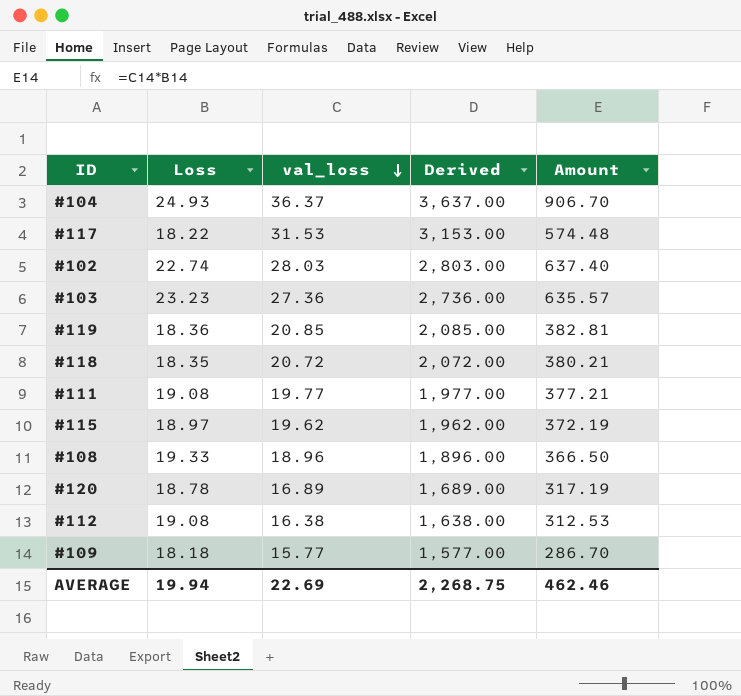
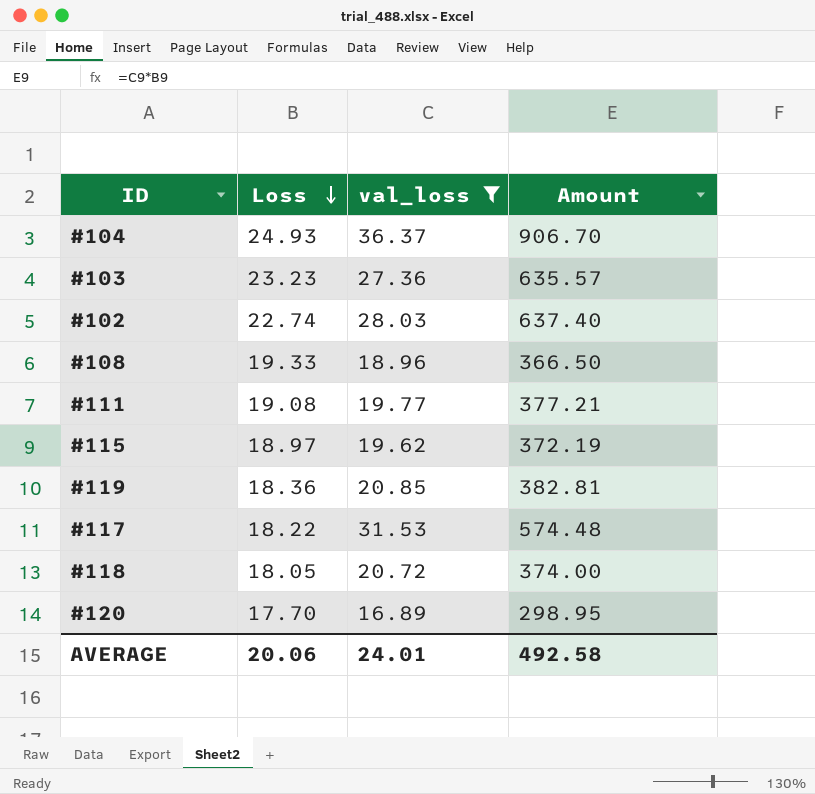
filter: none -> val_loss >= 16.89
row order: val_loss descending -> Loss descending
column Derived | formula: [val_loss] * 100 -> none
#118 | Loss: 18.35 -> 18.05
#118 | Amount: 380.21 -> 374.00
#120 | Loss: 18.78 -> 17.70
#120 | Amount: 317.19 -> 298.95
AVERAGE | Loss: 19.94 -> 20.06
AVERAGE | val_loss: 22.69 -> 24.01
AVERAGE | Amount: 462.46 -> 492.58

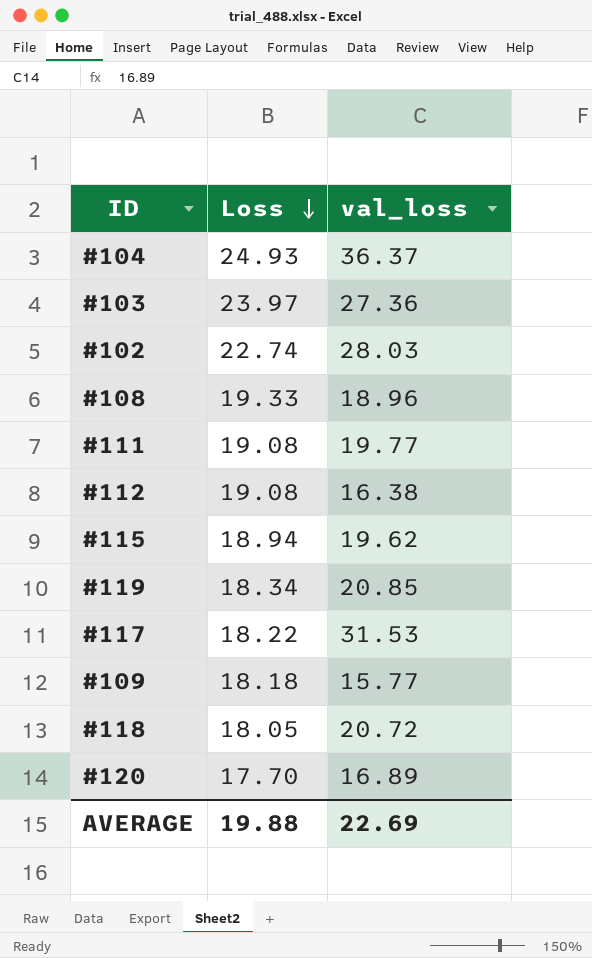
filter: val_loss >= 16.89 -> none
column Amount | formula: [Loss] * [val_loss] -> none
#103 | Loss: 23.23 -> 23.97
#115 | Loss: 18.97 -> 18.94
#119 | Loss: 18.36 -> 18.34
AVERAGE | Loss: 20.06 -> 19.88
AVERAGE | val_loss: 24.01 -> 22.69

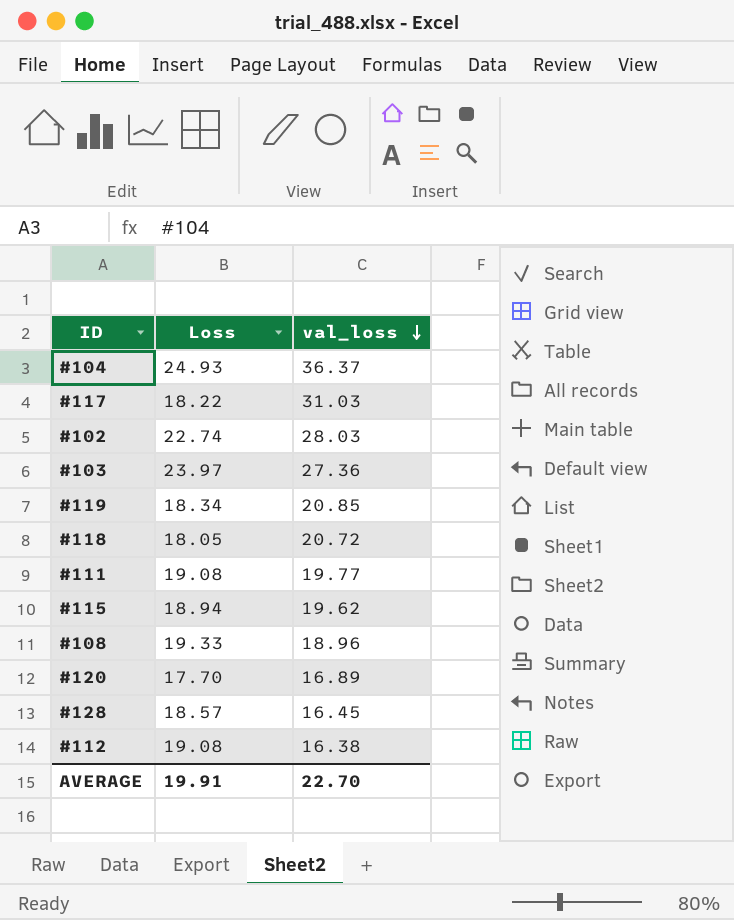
row order: Loss descending -> val_loss descending
row #109: 18.18 | 15.77 -> none
#117 | val_loss: 31.53 -> 31.03
row #128: none -> 18.57 | 16.45
AVERAGE | Loss: 19.88 -> 19.91
AVERAGE | val_loss: 22.69 -> 22.70

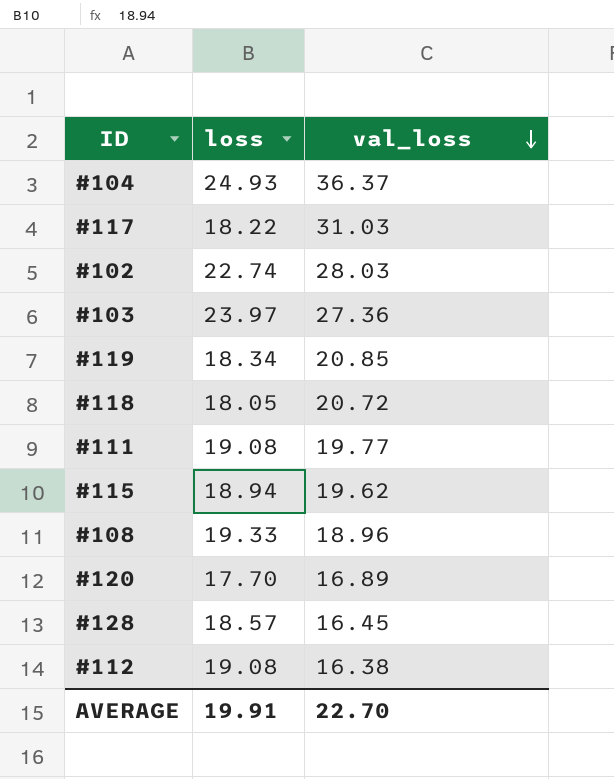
column name: Loss -> loss

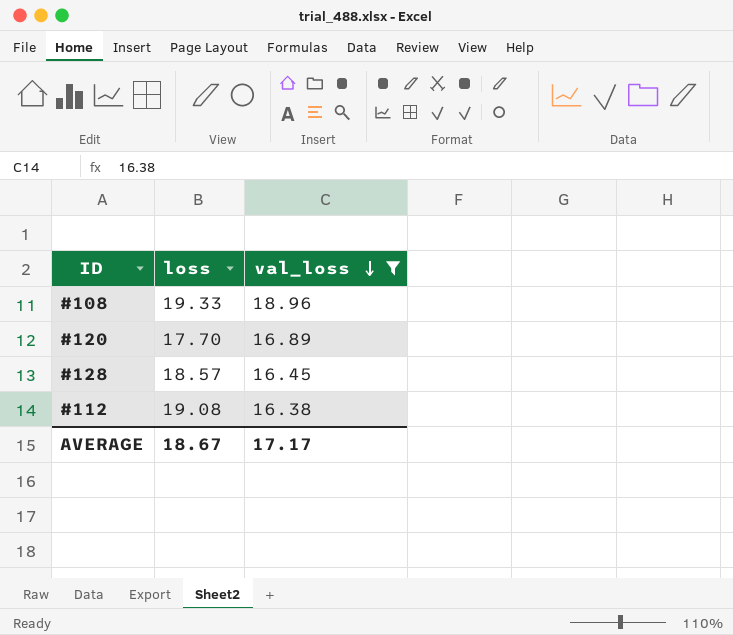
filter: none -> val_loss <= 18.96
AVERAGE | loss: 19.91 -> 18.67
AVERAGE | val_loss: 22.70 -> 17.17

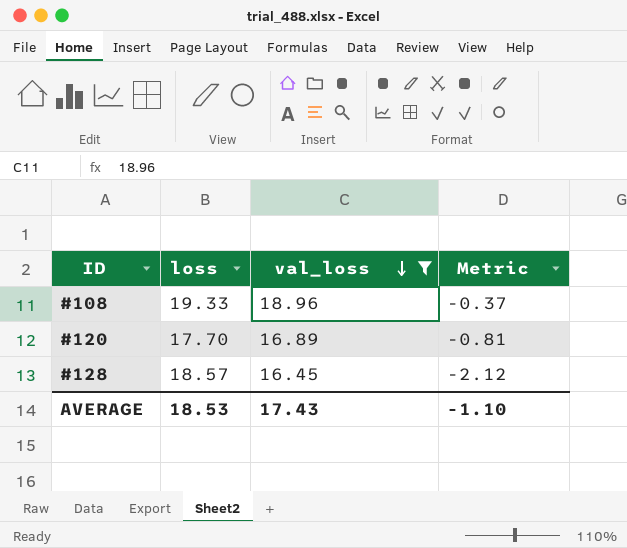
column Metric | formula: none -> [val_loss] - [loss]
row #112: 19.08 | 16.38 -> none
AVERAGE | loss: 18.67 -> 18.53
AVERAGE | val_loss: 17.17 -> 17.43

